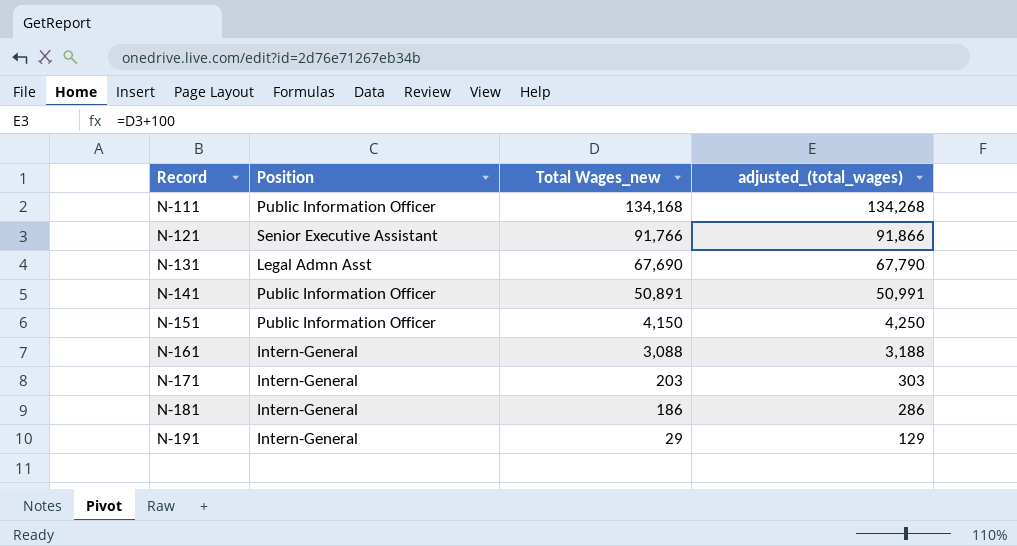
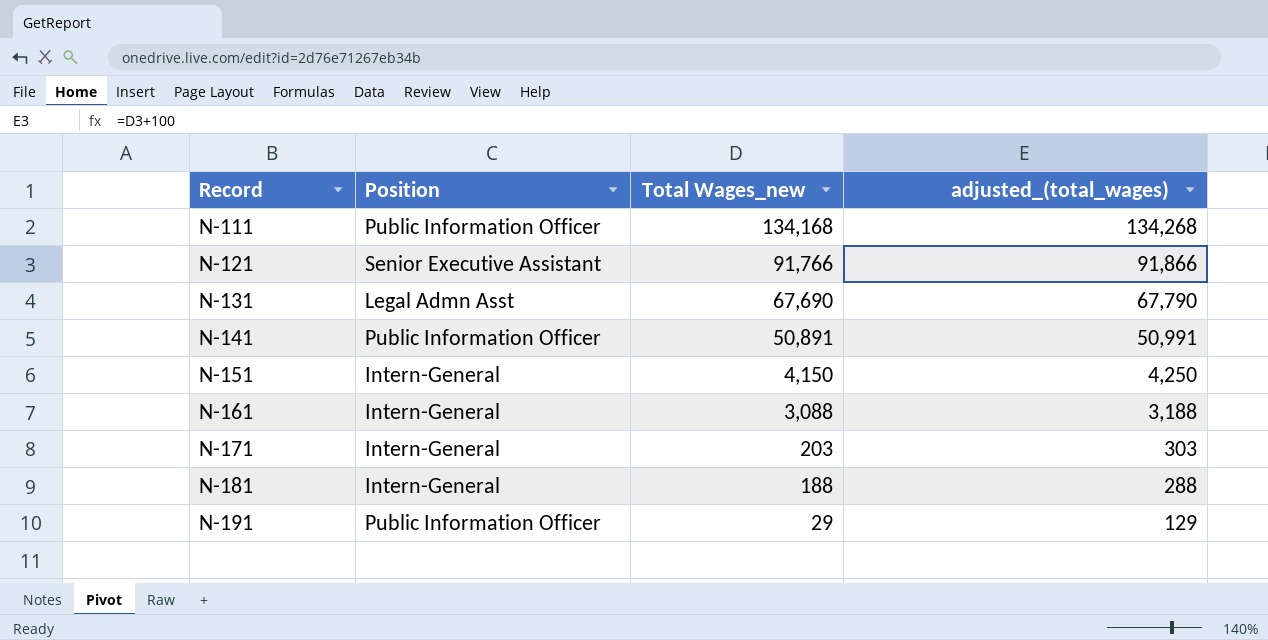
N-151 | Position: Public Information Officer -> Intern-General
N-181 | Total Wages_new: 186 -> 188
N-181 | adjusted_(total_wages): 286 -> 288
N-191 | Position: Intern-General -> Public Information Officer

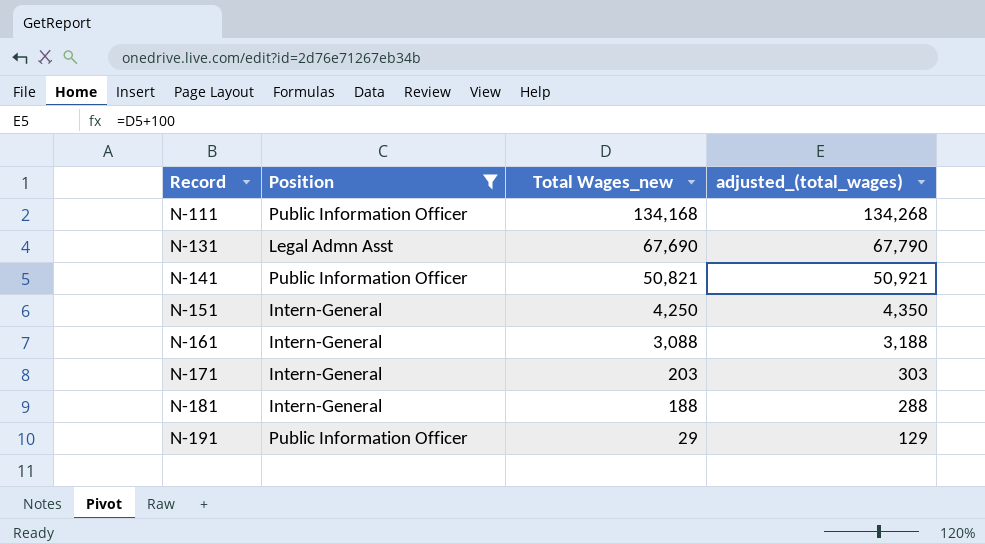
filter: none -> Position != Senior Executive Assistant
N-141 | Total Wages_new: 50,891 -> 50,821
N-141 | adjusted_(total_wages): 50,991 -> 50,921
N-151 | Total Wages_new: 4,150 -> 4,250
N-151 | adjusted_(total_wages): 4,250 -> 4,350

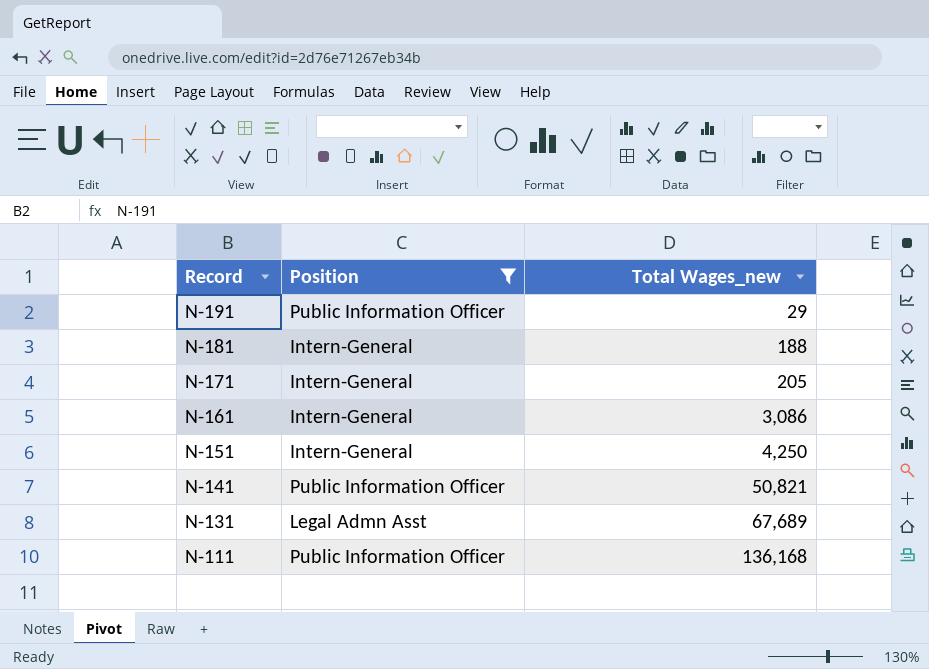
row order: Record ascending -> Record descending
column adjusted_(total_wages) | formula: [Total Wages_new] + 100 -> none
N-171 | Total Wages_new: 203 -> 205
N-161 | Total Wages_new: 3,088 -> 3,086
N-131 | Total Wages_new: 67,690 -> 67,689
N-111 | Total Wages_new: 134,168 -> 136,168

